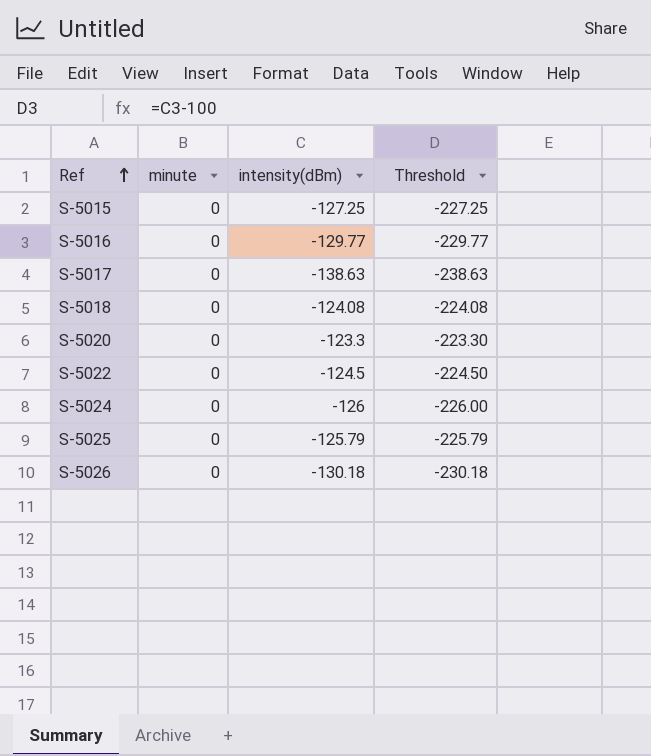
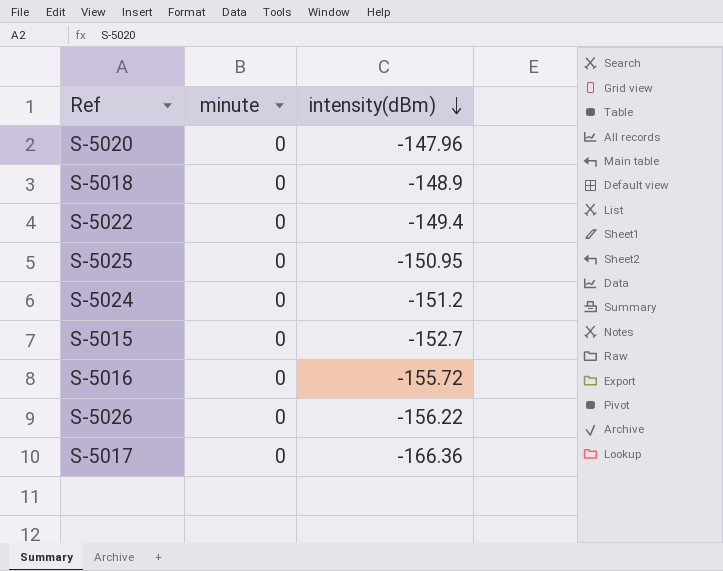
row order: Ref ascending -> intensity(dBm) descending
column Threshold | formula: [intensity(dBm)] - 100 -> none
S-5020 | intensity(dBm): -123.3 -> -147.96
S-5018 | intensity(dBm): -124.08 -> -148.9
S-5022 | intensity(dBm): -124.5 -> -149.4
S-5025 | intensity(dBm): -125.79 -> -150.95
S-5024 | intensity(dBm): -126 -> -151.2
S-5015 | intensity(dBm): -127.25 -> -152.7
S-5016 | intensity(dBm): -129.77 -> -155.72
S-5026 | intensity(dBm): -130.18 -> -156.22
S-5017 | intensity(dBm): -138.63 -> -166.36

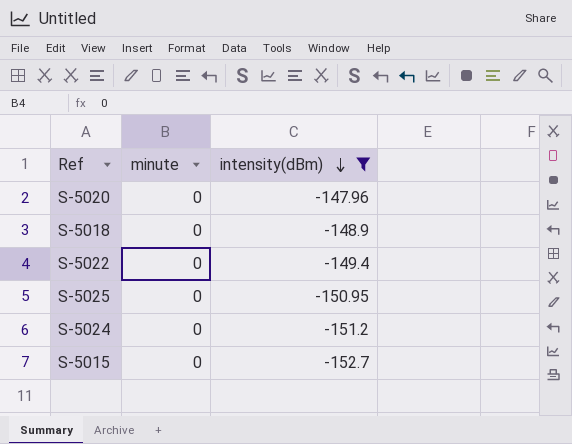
filter: none -> intensity(dBm) >= -152.7

